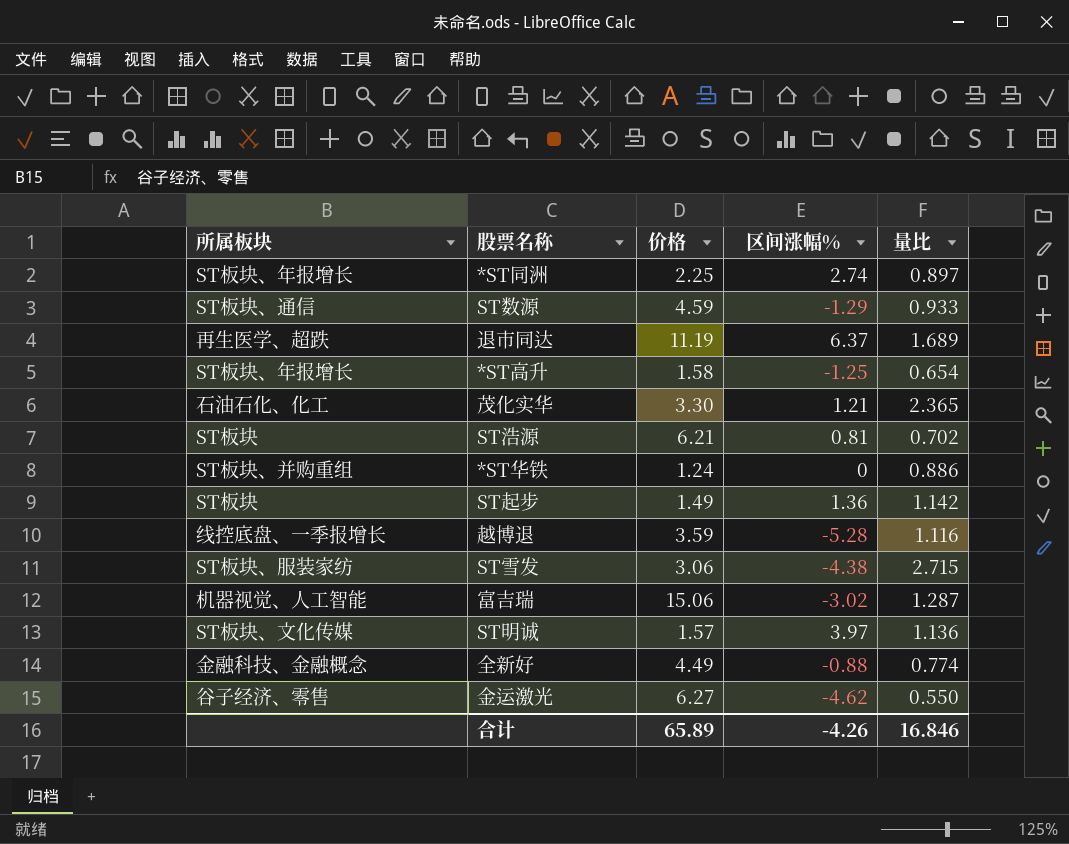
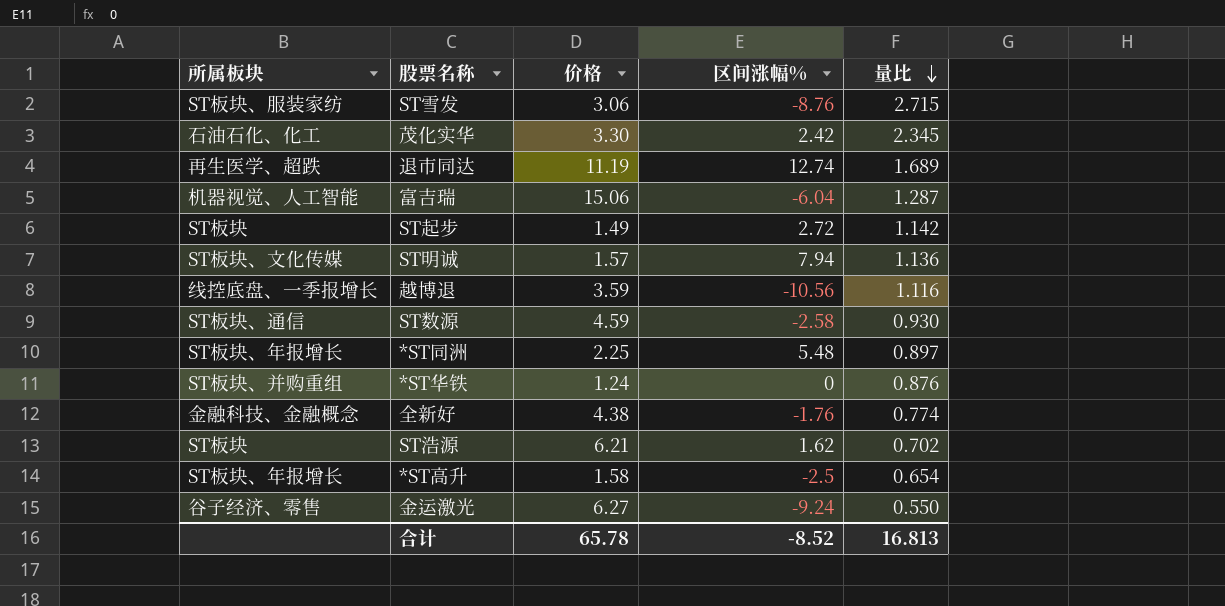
row order: none -> 量比 descending
ST雪发 | 区间涨幅%: -4.38 -> -8.76
茂化实华 | 区间涨幅%: 1.21 -> 2.42
茂化实华 | 量比: 2.365 -> 2.345
退市同达 | 区间涨幅%: 6.37 -> 12.74
富吉瑞 | 区间涨幅%: -3.02 -> -6.04
ST起步 | 区间涨幅%: 1.36 -> 2.72
ST明诚 | 区间涨幅%: 3.97 -> 7.94
越博退 | 区间涨幅%: -5.28 -> -10.56
ST数源 | 区间涨幅%: -1.29 -> -2.58
ST数源 | 量比: 0.933 -> 0.930
*ST同洲 | 区间涨幅%: 2.74 -> 5.48
*ST华铁 | 量比: 0.886 -> 0.876
全新好 | 价格: 4.49 -> 4.38
全新好 | 区间涨幅%: -0.88 -> -1.76
ST浩源 | 区间涨幅%: 0.81 -> 1.62
*ST高升 | 区间涨幅%: -1.25 -> -2.5
金运激光 | 区间涨幅%: -4.62 -> -9.24
合计 | 价格: 65.89 -> 65.78
合计 | 区间涨幅%: -4.26 -> -8.52
合计 | 量比: 16.846 -> 16.813

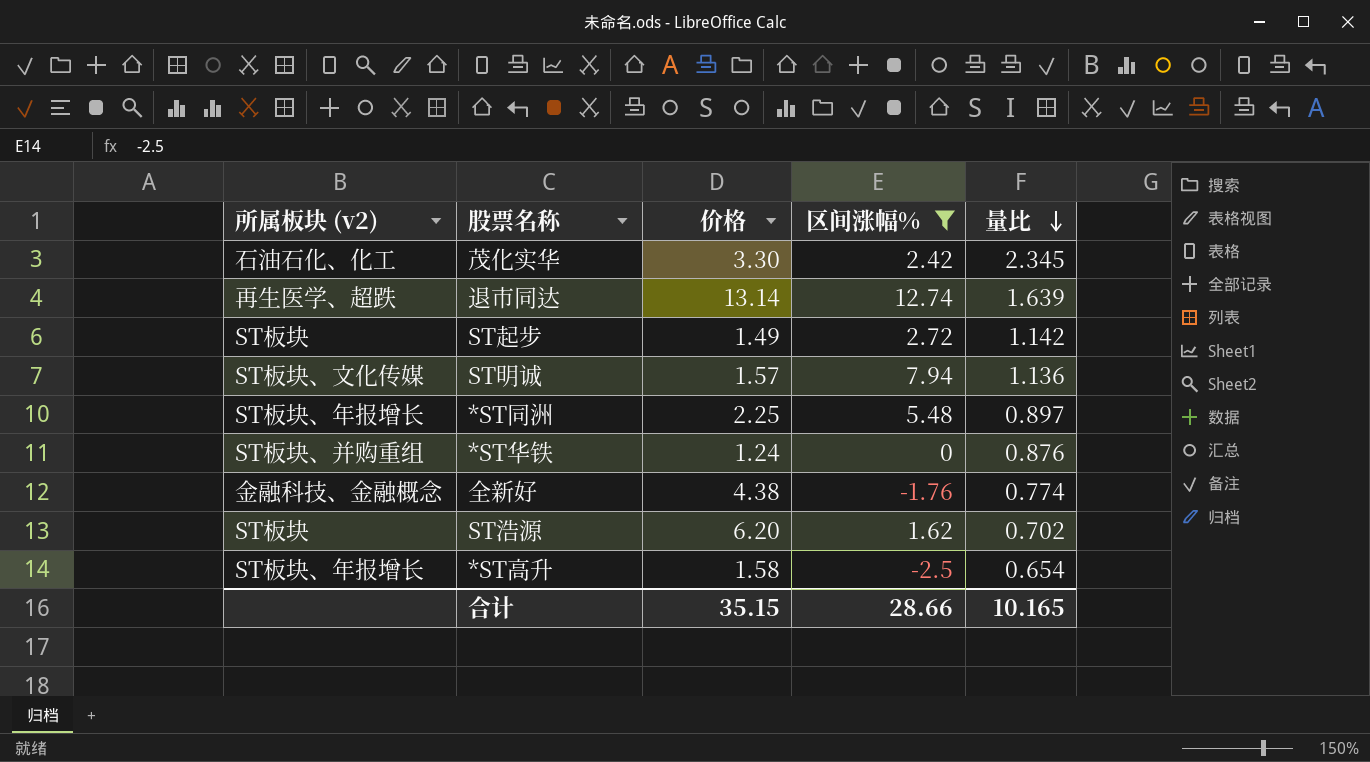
filter: none -> 区间涨幅% >= -2.5
column name: 所属板块 -> 所属板块 (v2)
退市同达 | 价格: 11.19 -> 13.14
退市同达 | 量比: 1.689 -> 1.639
ST浩源 | 价格: 6.21 -> 6.20
合计 | 价格: 65.78 -> 35.15
合计 | 区间涨幅%: -8.52 -> 28.66
合计 | 量比: 16.813 -> 10.165

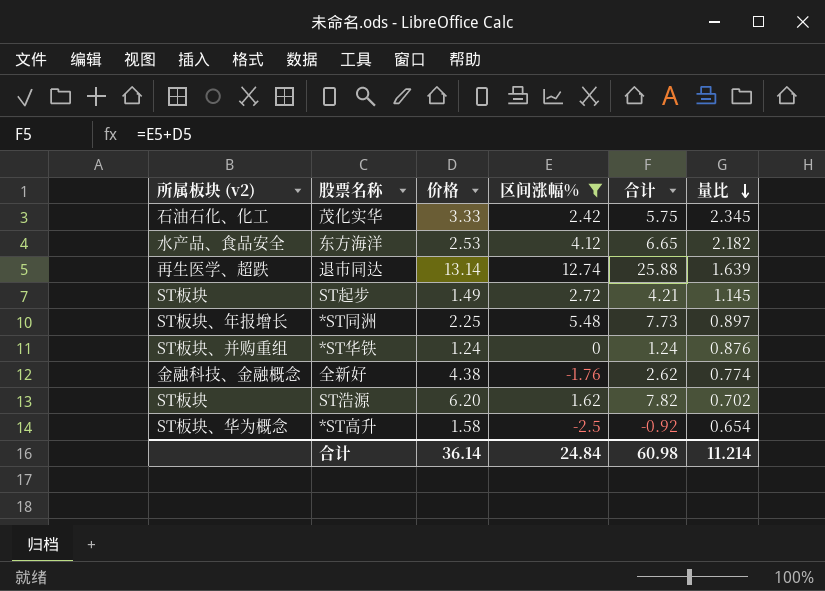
column 合计 | formula: none -> [价格] + [区间涨幅%]
row ST明诚: ST板块、文化传媒 | 1.57 | 7.94 | 1.136 -> none
茂化实华 | 价格: 3.30 -> 3.33
row 东方海洋: none -> 水产品、食品安全 | 2.53 | 4.12 | 6.65 | 2.182
ST起步 | 量比: 1.142 -> 1.145
*ST高升 | 所属板块 (v2): ST板块、年报增长 -> ST板块、华为概念
合计 | 价格: 35.15 -> 36.14
合计 | 区间涨幅%: 28.66 -> 24.84
合计 | 量比: 10.165 -> 11.214

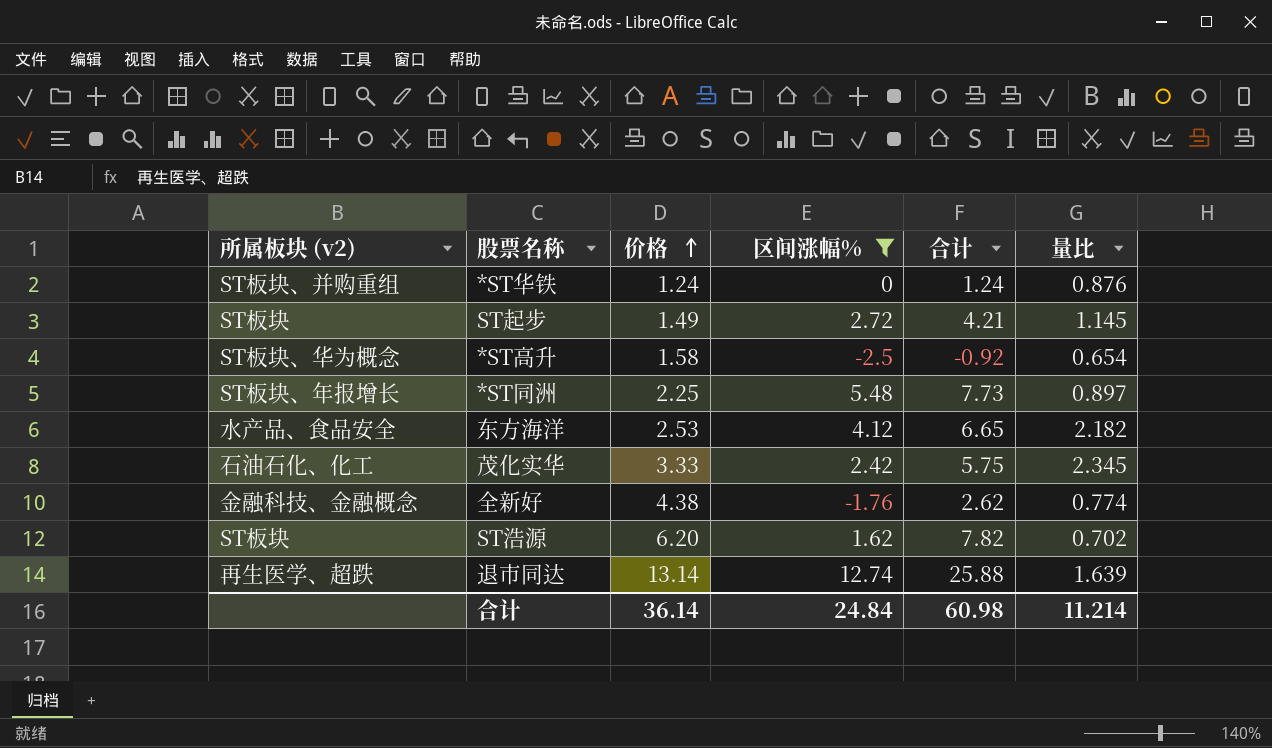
row order: 量比 descending -> 价格 ascending

